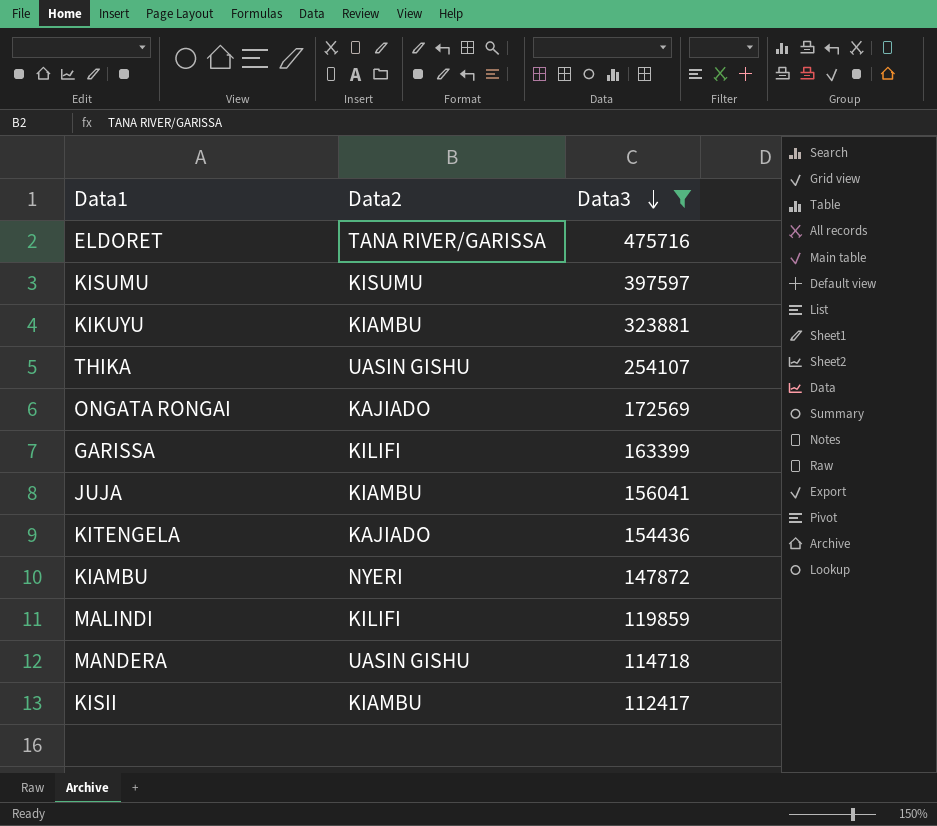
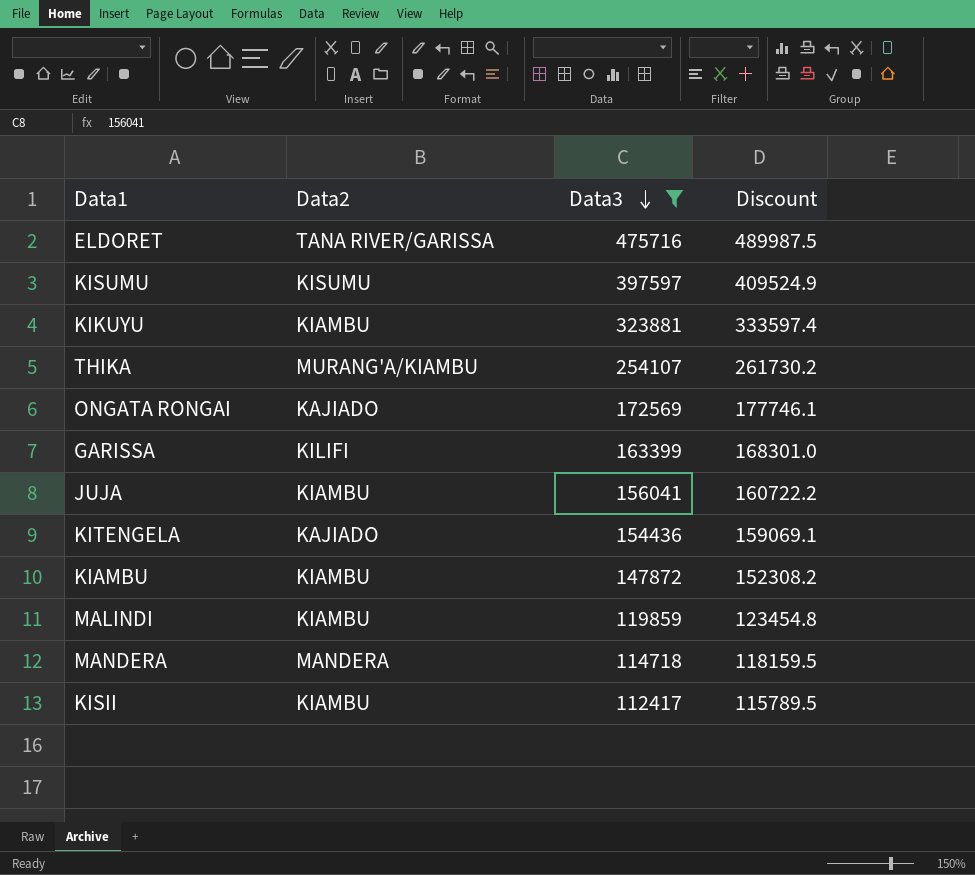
column Discount | formula: none -> [Data3] * 1.03
THIKA | Data2: UASIN GISHU -> MURANG'A/KIAMBU
KIAMBU | Data2: NYERI -> KIAMBU
MALINDI | Data2: KILIFI -> KIAMBU
MANDERA | Data2: UASIN GISHU -> MANDERA

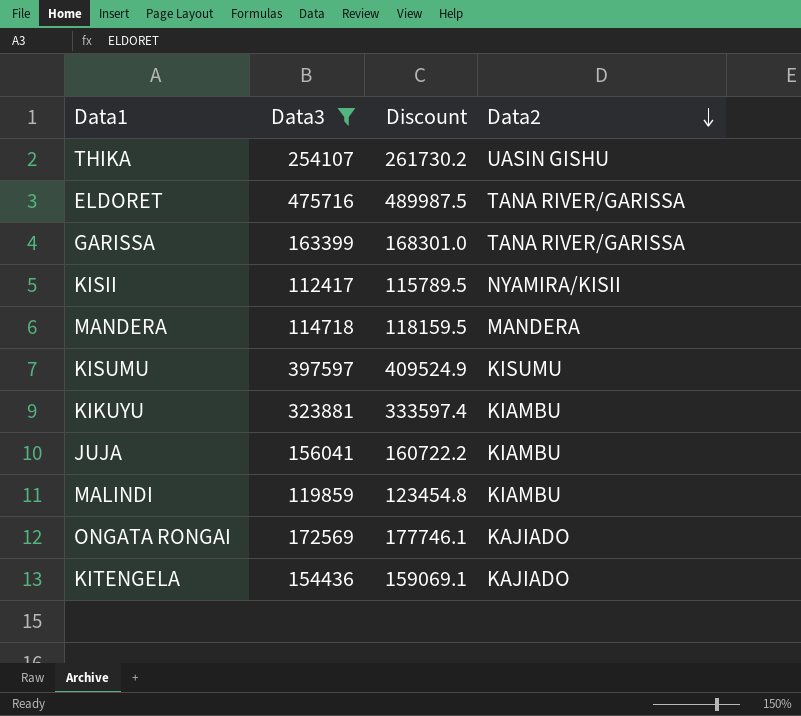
row order: Data3 descending -> Data2 descending
column Data2 | position: 2 -> 4
row KIAMBU: KIAMBU | 147872 | 152308.2 -> none
THIKA | Data2: MURANG'A/KIAMBU -> UASIN GISHU
GARISSA | Data2: KILIFI -> TANA RIVER/GARISSA
KISII | Data2: KIAMBU -> NYAMIRA/KISII

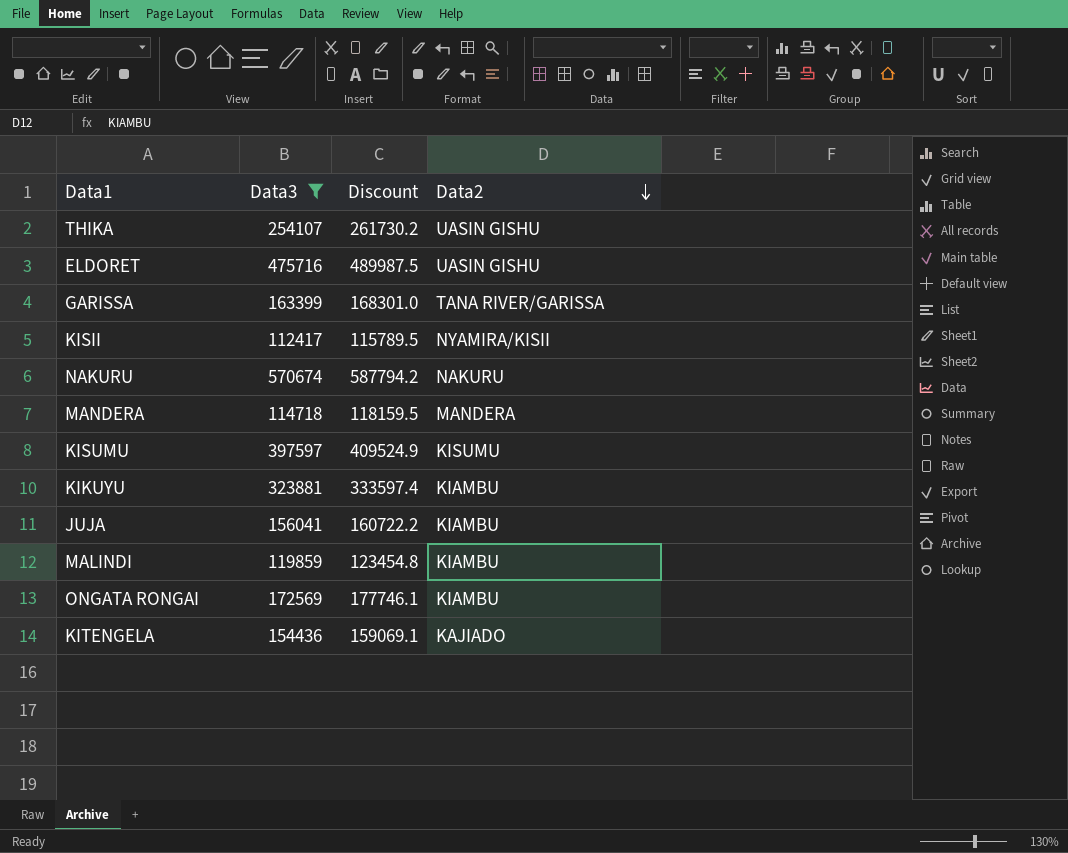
ELDORET | Data2: TANA RIVER/GARISSA -> UASIN GISHU
row NAKURU: none -> 570674 | 587794.2 | NAKURU
ONGATA RONGAI | Data2: KAJIADO -> KIAMBU

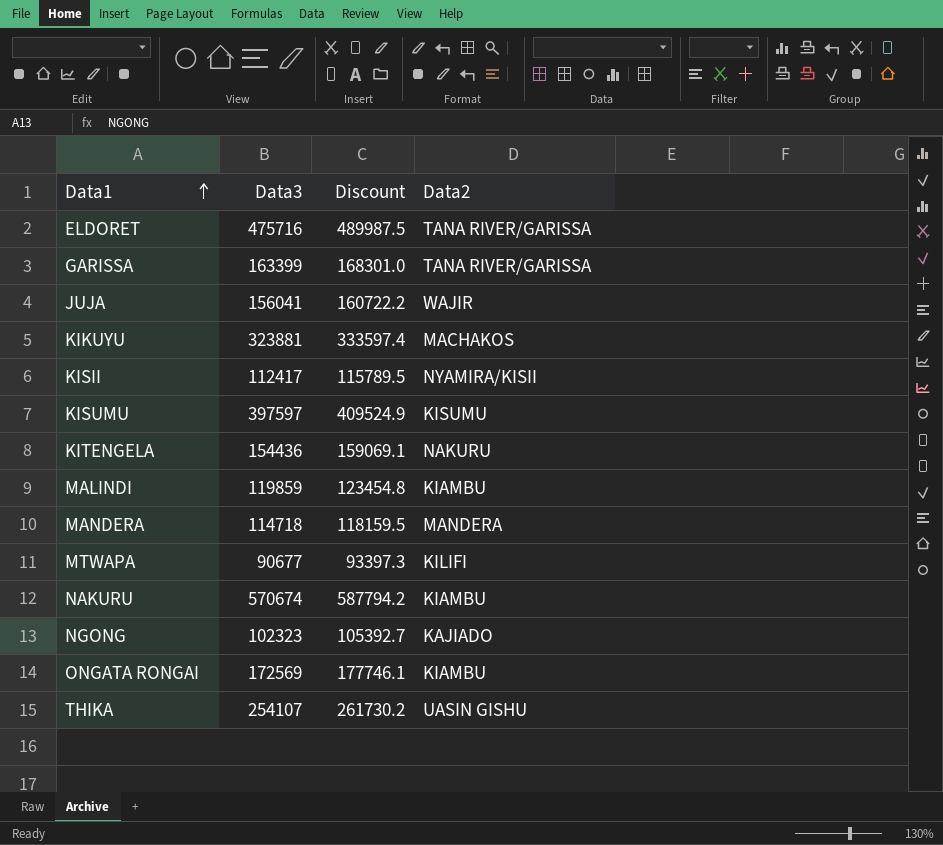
filter: Data3 >= 112417 -> none
row order: Data2 descending -> Data1 ascending
ELDORET | Data2: UASIN GISHU -> TANA RIVER/GARISSA
JUJA | Data2: KIAMBU -> WAJIR
KIKUYU | Data2: KIAMBU -> MACHAKOS
KITENGELA | Data2: KAJIADO -> NAKURU
NAKURU | Data2: NAKURU -> KIAMBU

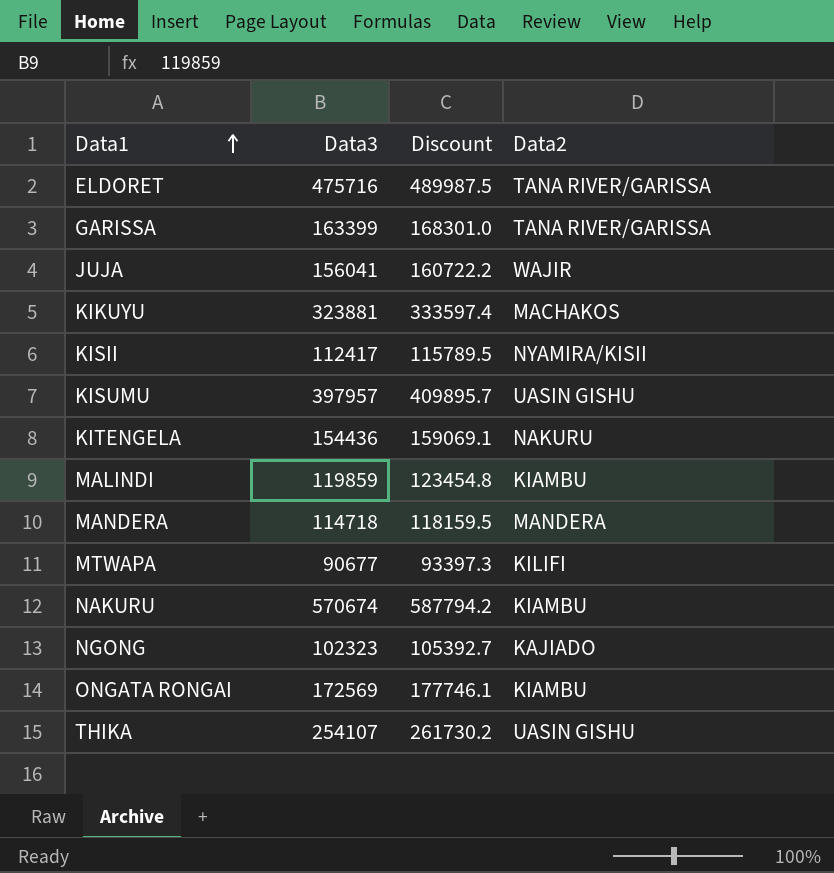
KISUMU | Data3: 397597 -> 397957
KISUMU | Discount: 409524.9 -> 409895.7
KISUMU | Data2: KISUMU -> UASIN GISHU

